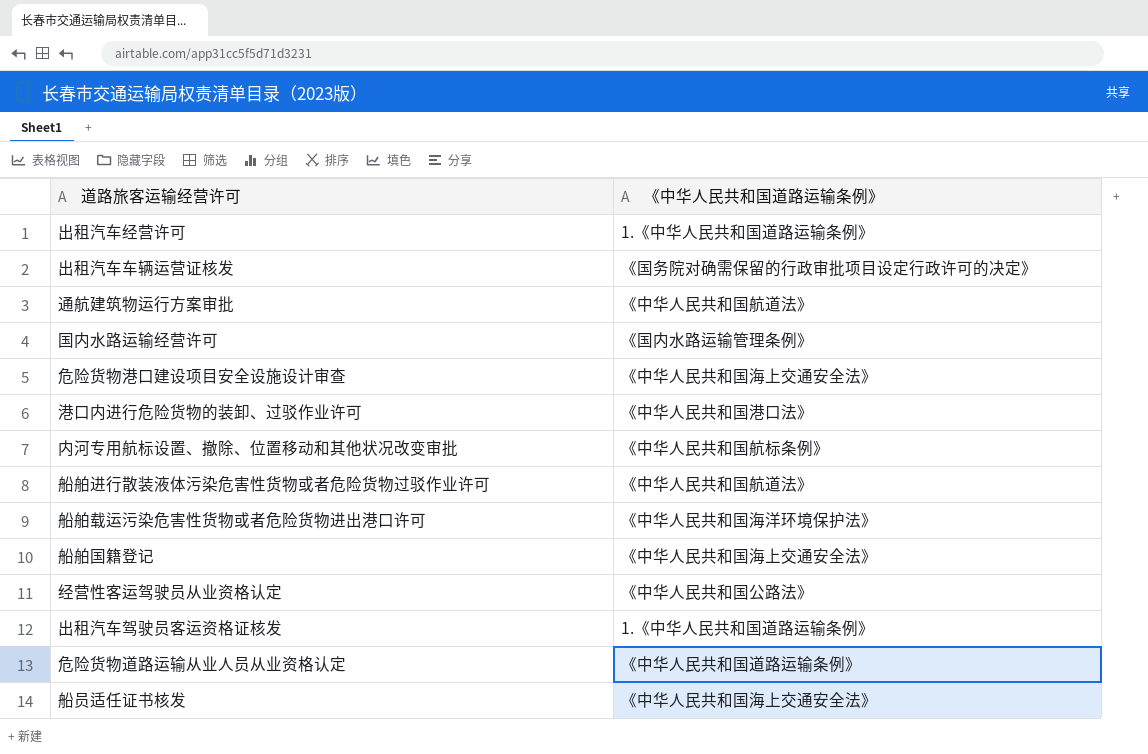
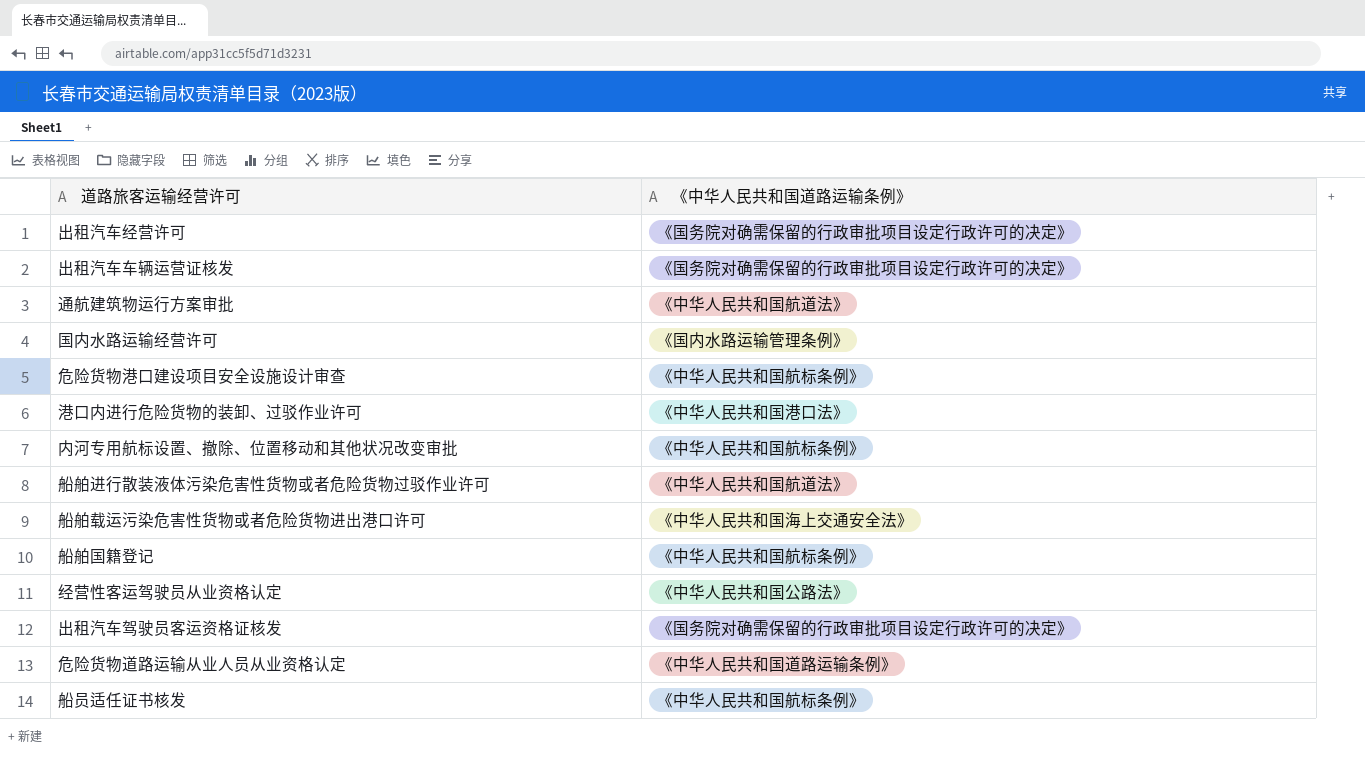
出租汽车经营许可 | 《中华人民共和国道路运输条例》: 1.《中华人民共和国道路运输条例》 -> 《国务院对确需保留的行政审批项目设定行政许可的决定》
危险货物港口建设项目安全设施设计审查 | 《中华人民共和国道路运输条例》: 《中华人民共和国海上交通安全法》 -> 《中华人民共和国航标条例》
船舶载运污染危害性货物或者危险货物进出港口许可 | 《中华人民共和国道路运输条例》: 《中华人民共和国海洋环境保护法》 -> 《中华人民共和国海上交通安全法》
船舶国籍登记 | 《中华人民共和国道路运输条例》: 《中华人民共和国海上交通安全法》 -> 《中华人民共和国航标条例》
出租汽车驾驶员客运资格证核发 | 《中华人民共和国道路运输条例》: 1.《中华人民共和国道路运输条例》 -> 《国务院对确需保留的行政审批项目设定行政许可的决定》
船员适任证书核发 | 《中华人民共和国道路运输条例》: 《中华人民共和国海上交通安全法》 -> 《中华人民共和国航标条例》

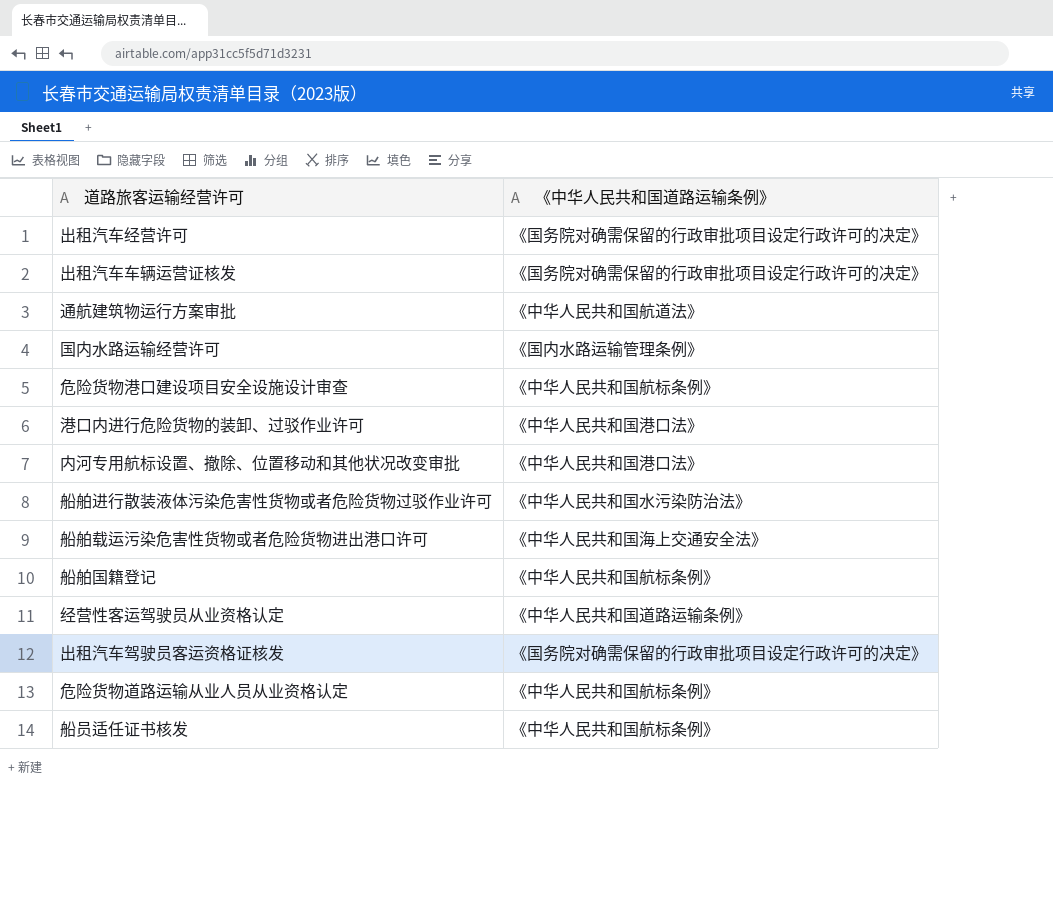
内河专用航标设置、撤除、位置移动和其他状况改变审批 | 《中华人民共和国道路运输条例》: 《中华人民共和国航标条例》 -> 《中华人民共和国港口法》
船舶进行散装液体污染危害性货物或者危险货物过驳作业许可 | 《中华人民共和国道路运输条例》: 《中华人民共和国航道法》 -> 《中华人民共和国水污染防治法》
经营性客运驾驶员从业资格认定 | 《中华人民共和国道路运输条例》: 《中华人民共和国公路法》 -> 《中华人民共和国道路运输条例》
危险货物道路运输从业人员从业资格认定 | 《中华人民共和国道路运输条例》: 《中华人民共和国道路运输条例》 -> 《中华人民共和国航标条例》

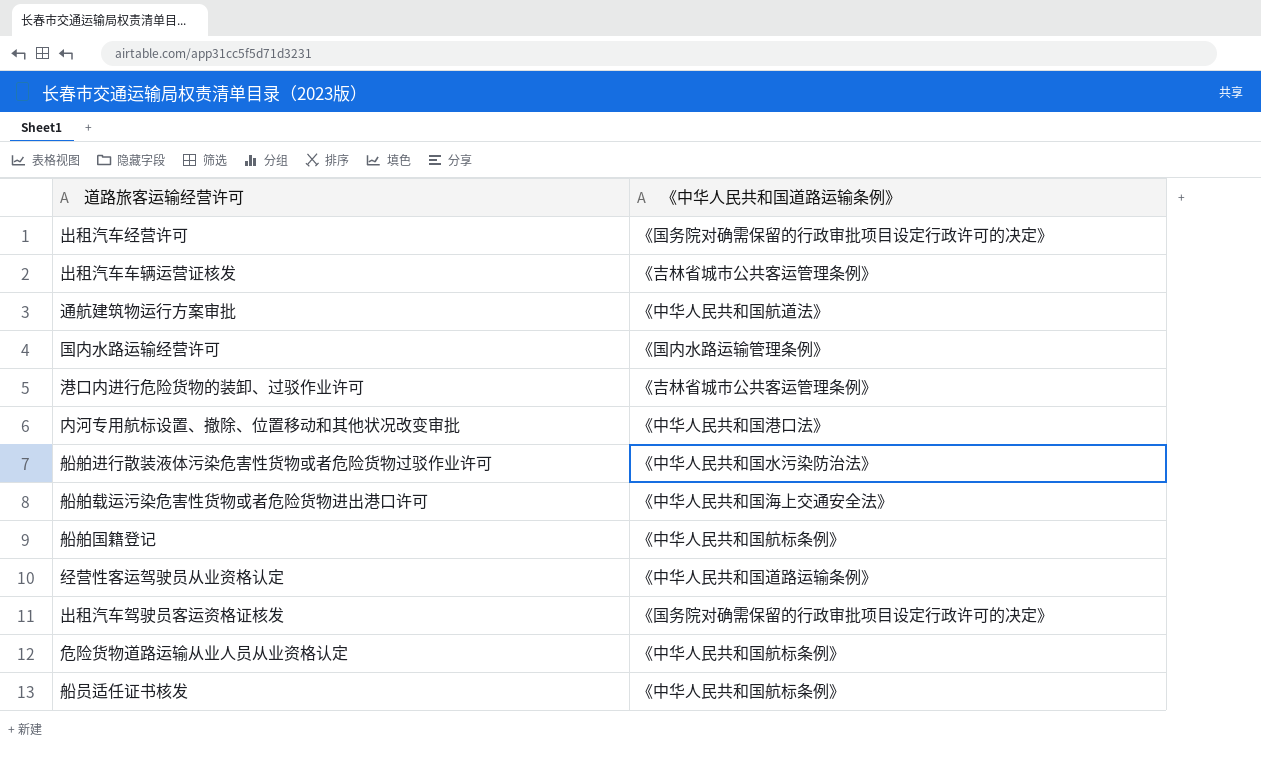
row 危险货物港口建设项目安全设施设计审查: 《中华人民共和国航标条例》 -> none
出租汽车车辆运营证核发 | 《中华人民共和国道路运输条例》: 《国务院对确需保留的行政审批项目设定行政许可的决定》 -> 《吉林省城市公共客运管理条例》
港口内进行危险货物的装卸、过驳作业许可 | 《中华人民共和国道路运输条例》: 《中华人民共和国港口法》 -> 《吉林省城市公共客运管理条例》

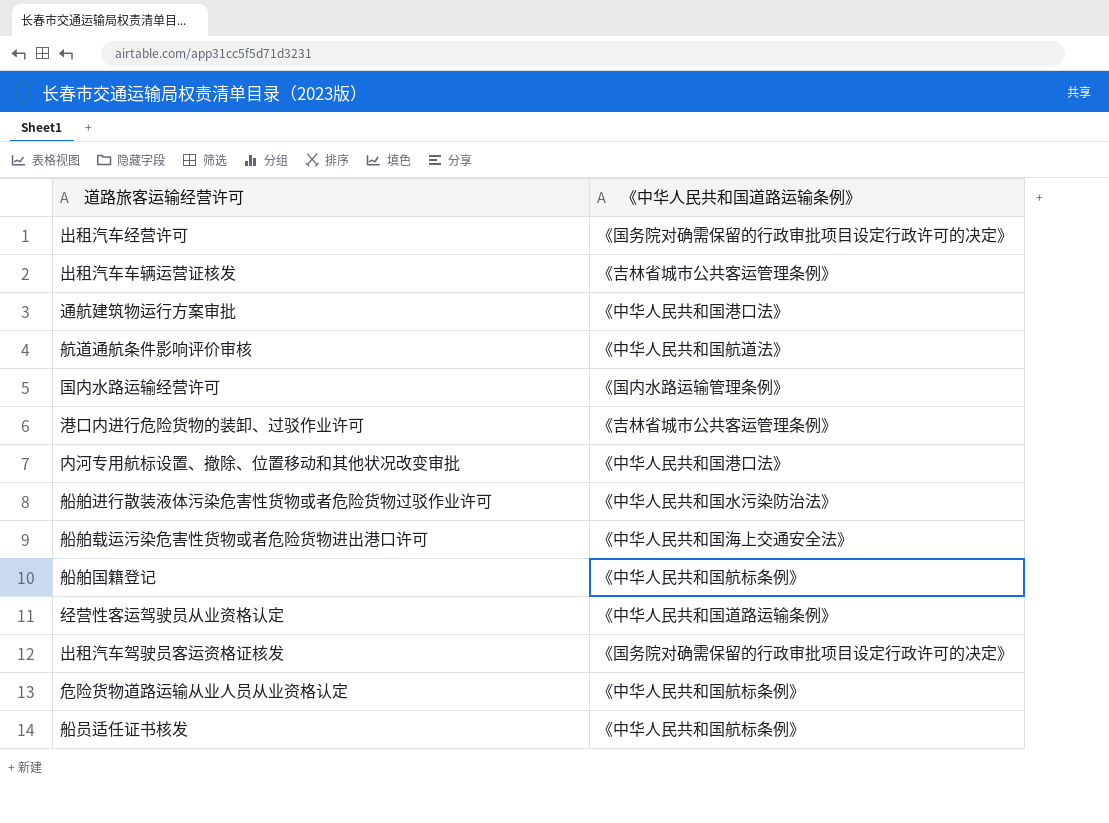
通航建筑物运行方案审批 | 《中华人民共和国道路运输条例》: 《中华人民共和国航道法》 -> 《中华人民共和国港口法》
row 航道通航条件影响评价审核: none -> 《中华人民共和国航道法》

